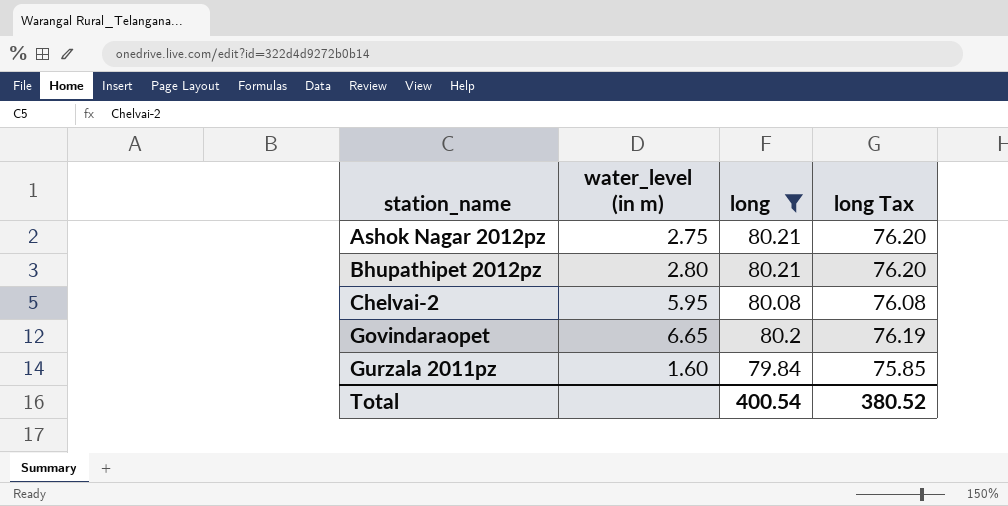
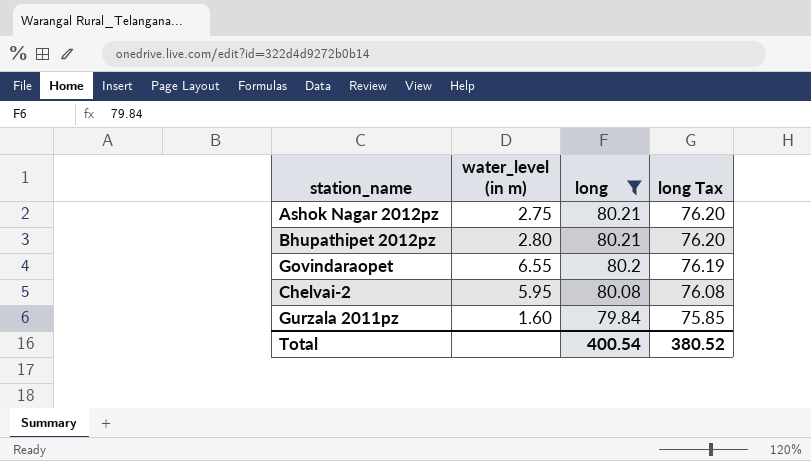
row order: station_name ascending -> long descending
Govindaraopet | water_level (in m): 6.65 -> 6.55

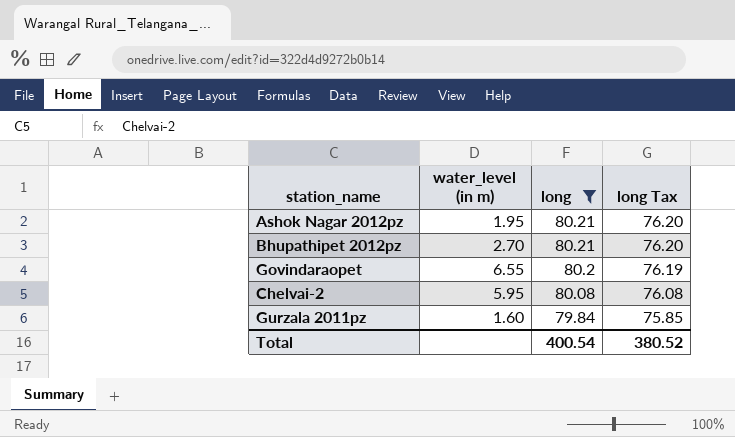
Ashok Nagar 2012pz | water_level (in m): 2.75 -> 1.95
Bhupathipet 2012pz | water_level (in m): 2.80 -> 2.70

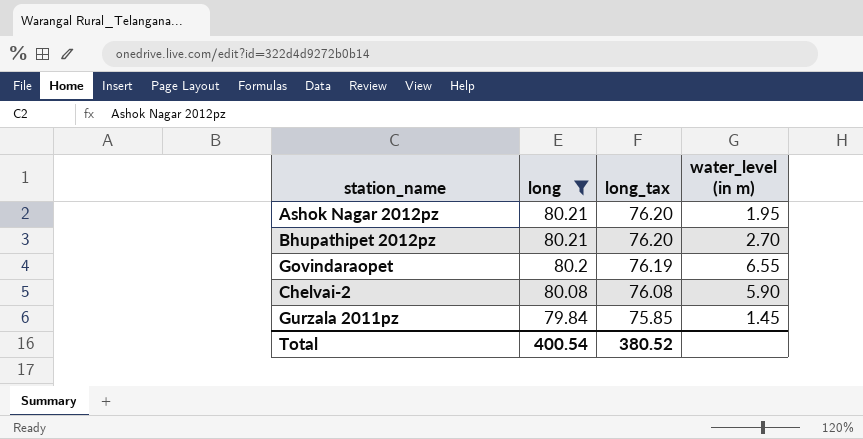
column name: long Tax -> long_tax
column water_level (in m) | position: 2 -> 4
Chelvai-2 | water_level (in m): 5.95 -> 5.90
Gurzala 2011pz | water_level (in m): 1.60 -> 1.45

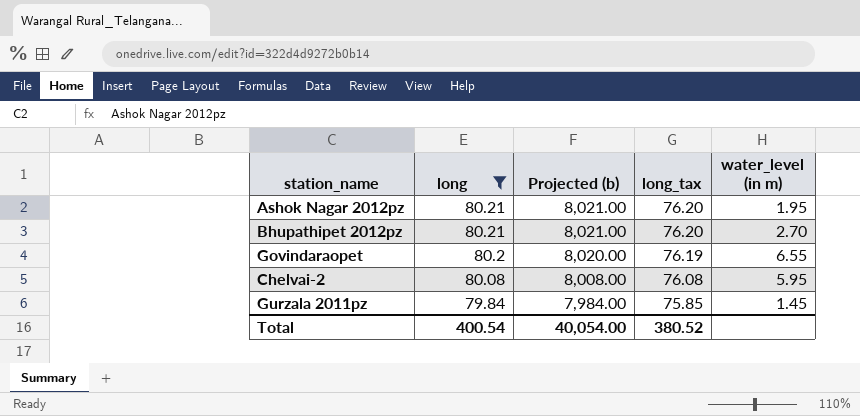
column Projected (b) | formula: none -> [long] * 100
Chelvai-2 | water_level (in m): 5.90 -> 5.95

